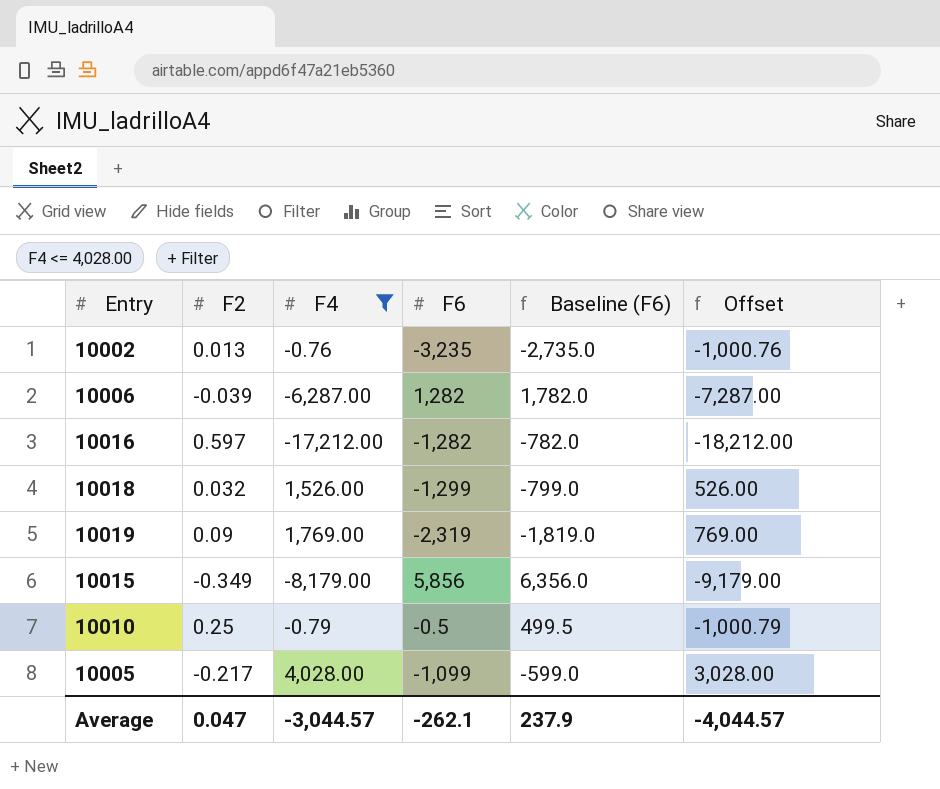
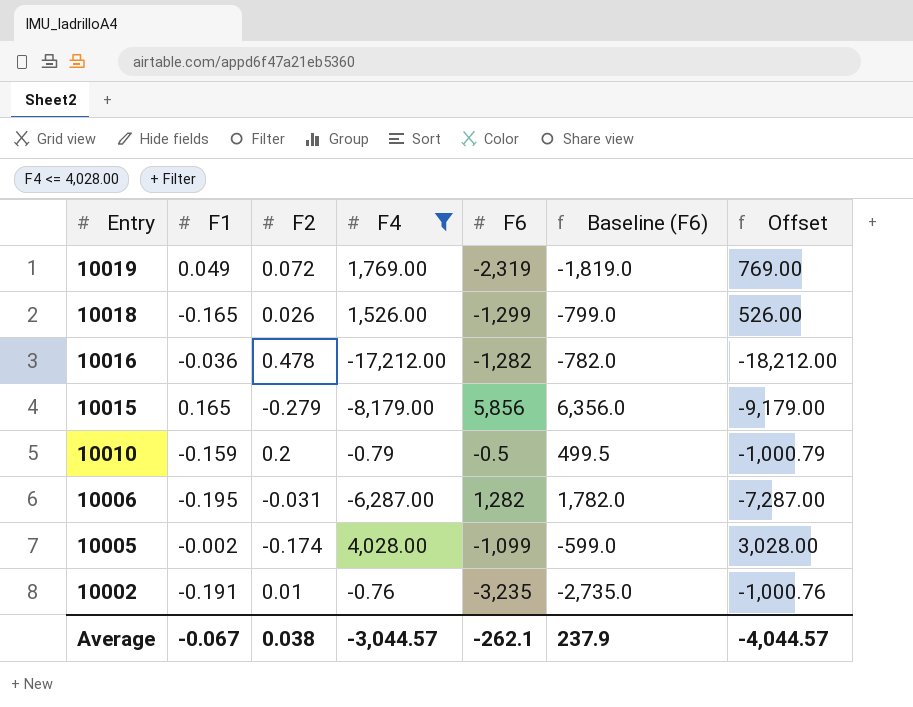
row order: none -> Entry descending
column F1 | position: none -> 2
10019 | F2: 0.09 -> 0.072
10018 | F2: 0.032 -> 0.026
10016 | F2: 0.597 -> 0.478
10015 | F2: -0.349 -> -0.279
10010 | F2: 0.25 -> 0.2
10006 | F2: -0.039 -> -0.031
10005 | F2: -0.217 -> -0.174
10002 | F2: 0.013 -> 0.01
Average | F2: 0.047 -> 0.038

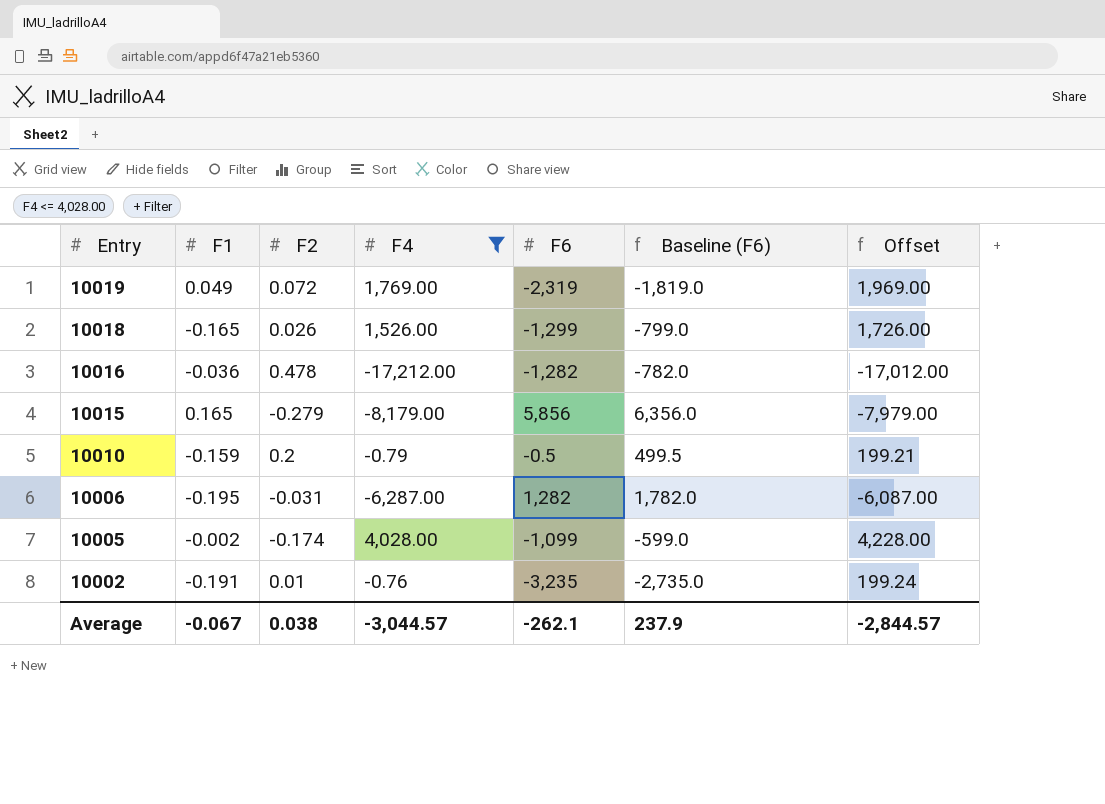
column Offset | formula: [F4] - 1000 -> [F4] + 200
Average | Offset: -4,044.57 -> -2,844.57

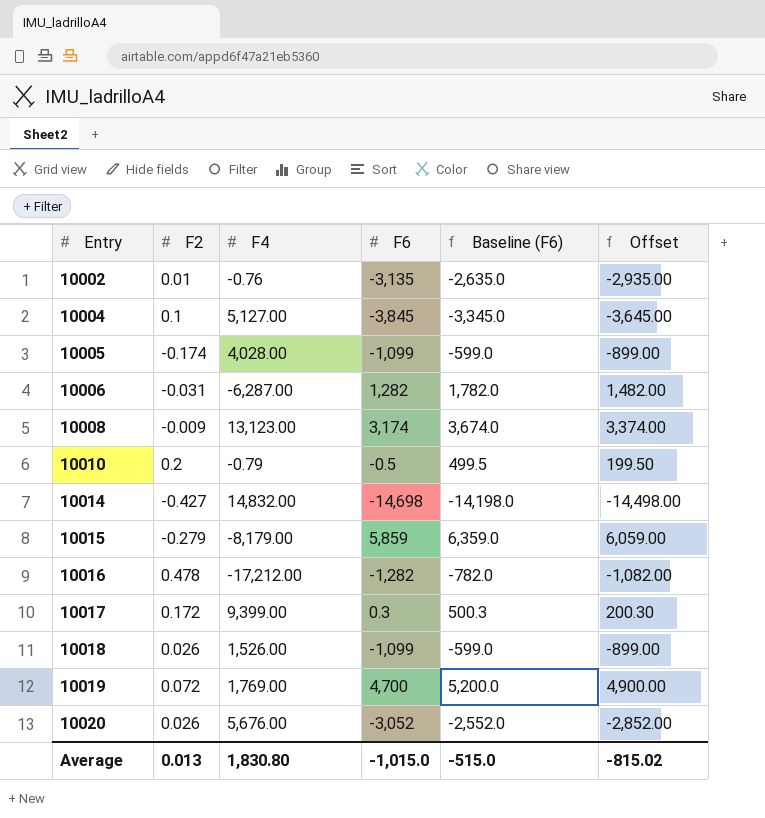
filter: F4 <= 4,028.00 -> none
row order: Entry descending -> Entry ascending
column F1 | position: 2 -> none
column Offset | formula: [F4] + 200 -> [F6] + 200
10002 | F6: -3,235 -> -3,135
10002 | Baseline (F6): -2,735.0 -> -2,635.0
10015 | F6: 5,856 -> 5,859
10015 | Baseline (F6): 6,356.0 -> 6,359.0
10018 | F6: -1,299 -> -1,099
10018 | Baseline (F6): -799.0 -> -599.0
10019 | F6: -2,319 -> 4,700
10019 | Baseline (F6): -1,819.0 -> 5,200.0
Average | F2: 0.038 -> 0.013
Average | F4: -3,044.57 -> 1,830.80
Average | F6: -262.1 -> -1,015.0
Average | Baseline (F6): 237.9 -> -515.0
Average | Offset: -2,844.57 -> -815.02

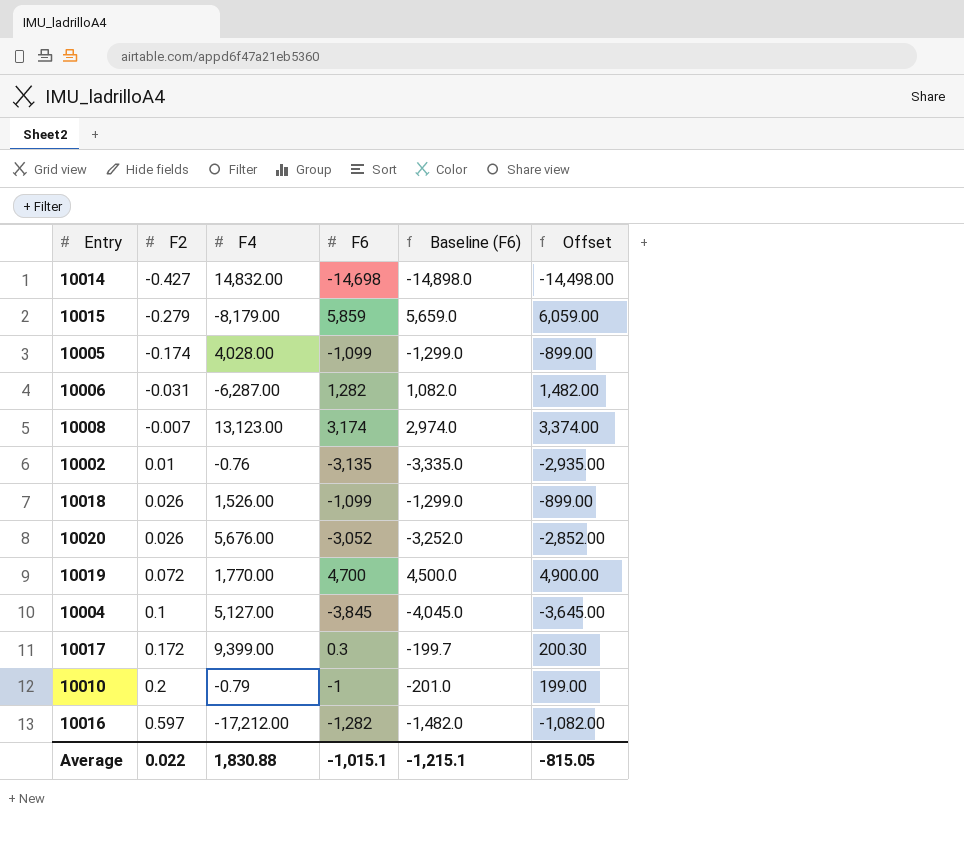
row order: Entry ascending -> F2 ascending
column Baseline (F6) | formula: [F6] + 500 -> [F6] - 200
10008 | F2: -0.009 -> -0.007
10019 | F4: 1,769.00 -> 1,770.00
10010 | F6: -0.5 -> -1
10010 | Offset: 199.50 -> 199.00
10016 | F2: 0.478 -> 0.597
Average | F2: 0.013 -> 0.022
Average | F4: 1,830.80 -> 1,830.88
Average | F6: -1,015.0 -> -1,015.1
Average | Baseline (F6): -515.0 -> -1,215.1
Average | Offset: -815.02 -> -815.05

